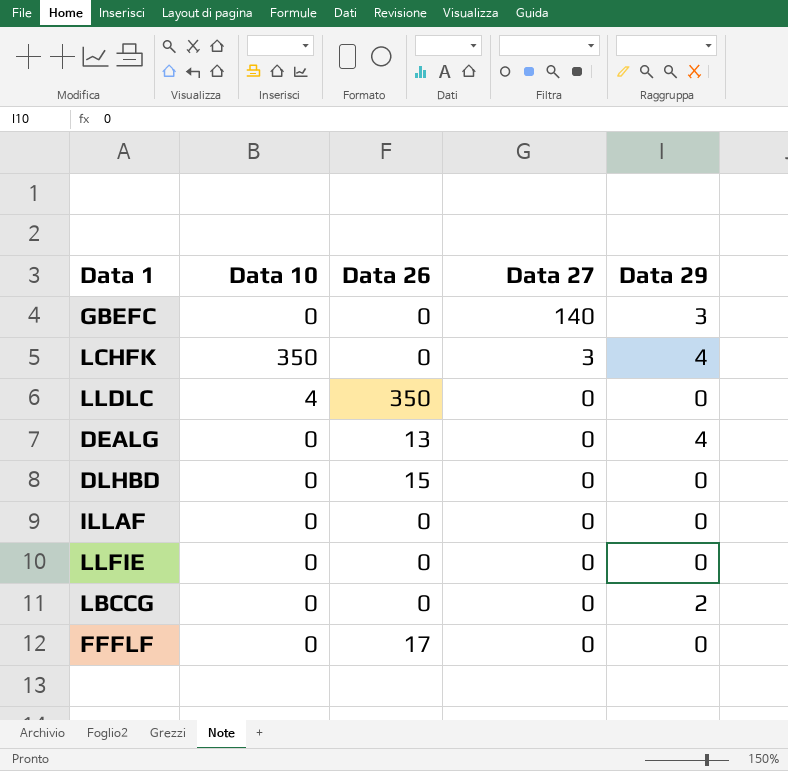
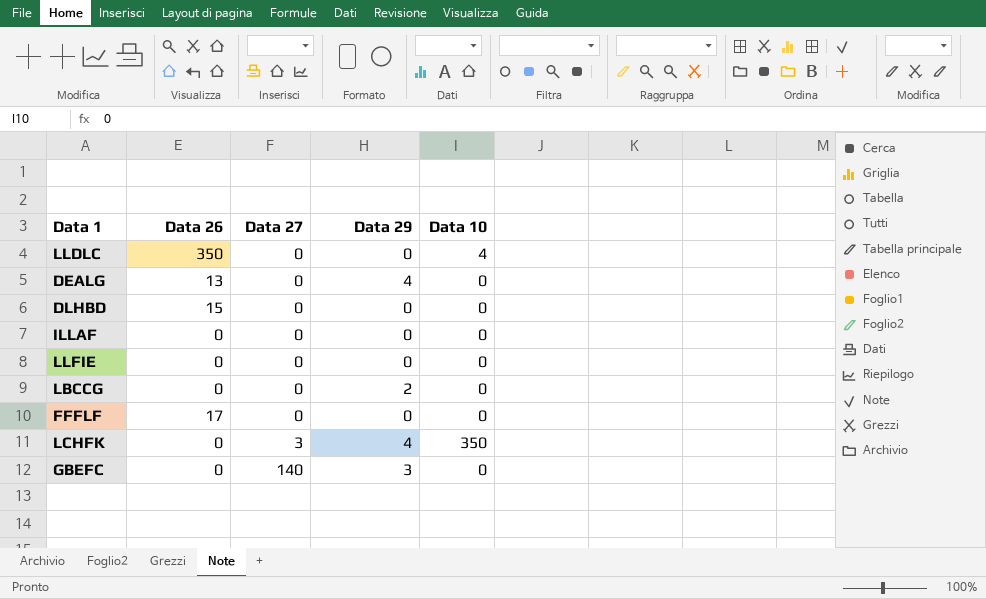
row order: Data 27 descending -> Data 27 ascending
column Data 10 | position: 2 -> 5

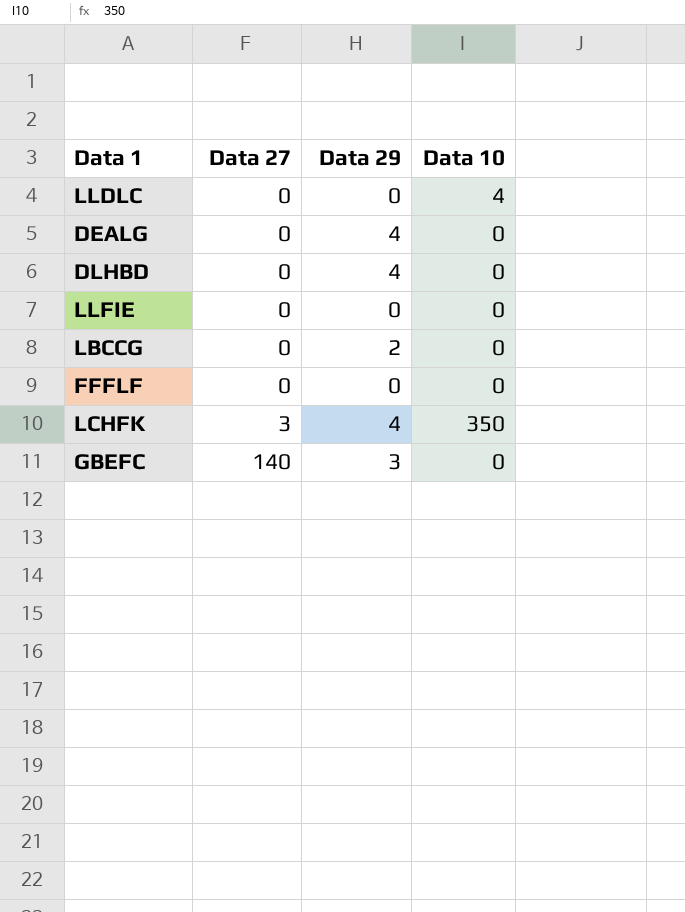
column Data 26 | position: 2 -> none
row ILLAF: 0 | 0 | 0 | 0 -> none
DLHBD | Data 29: 0 -> 4

